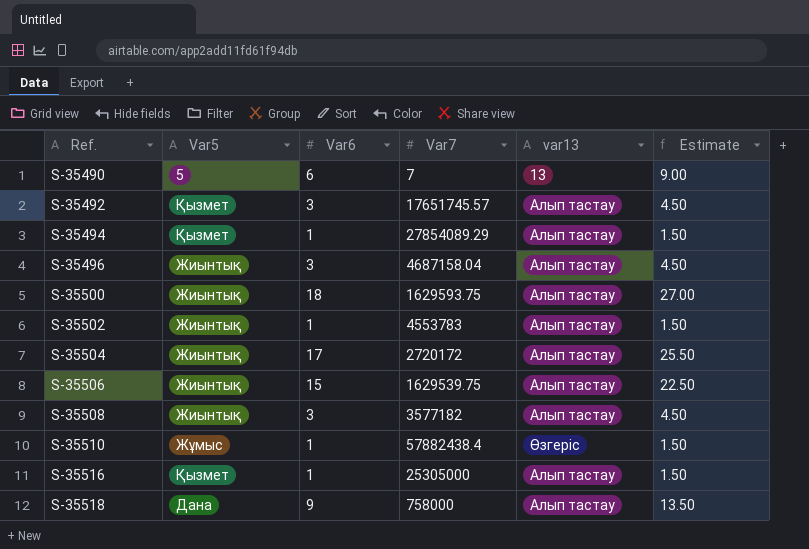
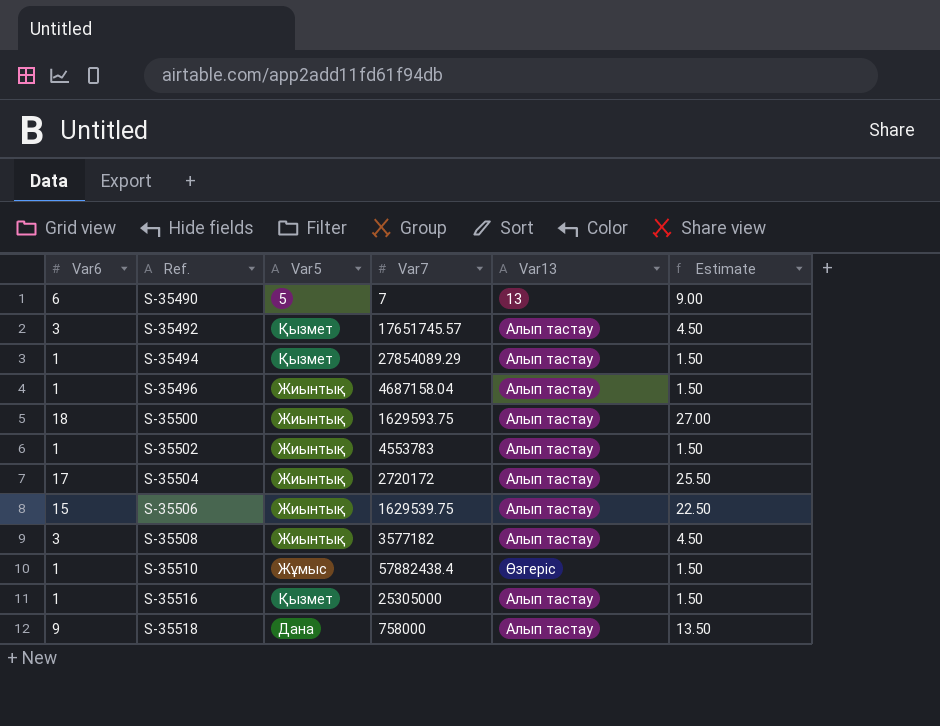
column Var6 | position: 3 -> 1
column name: var13 -> Var13
S-35496 | Var6: 3 -> 1
S-35496 | Estimate: 4.50 -> 1.50

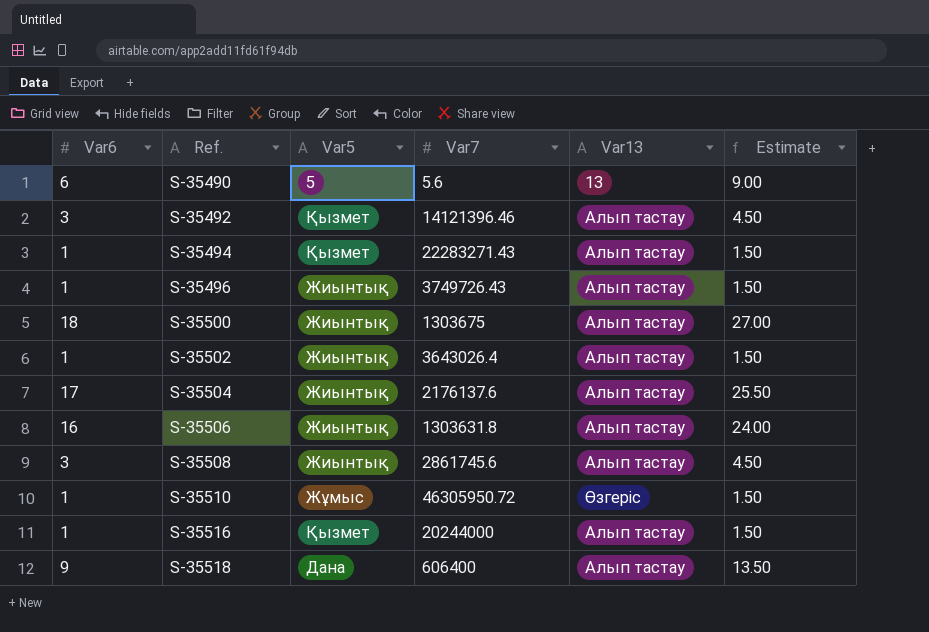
S-35490 | Var7: 7 -> 5.6
S-35492 | Var7: 17651745.57 -> 14121396.46
S-35494 | Var7: 27854089.29 -> 22283271.43
S-35496 | Var7: 4687158.04 -> 3749726.43
S-35500 | Var7: 1629593.75 -> 1303675
S-35502 | Var7: 4553783 -> 3643026.4
S-35504 | Var7: 2720172 -> 2176137.6
S-35506 | Var6: 15 -> 16
S-35506 | Var7: 1629539.75 -> 1303631.8
S-35506 | Estimate: 22.50 -> 24.00
S-35508 | Var7: 3577182 -> 2861745.6
S-35510 | Var7: 57882438.4 -> 46305950.72
S-35516 | Var7: 25305000 -> 20244000
S-35518 | Var7: 758000 -> 606400

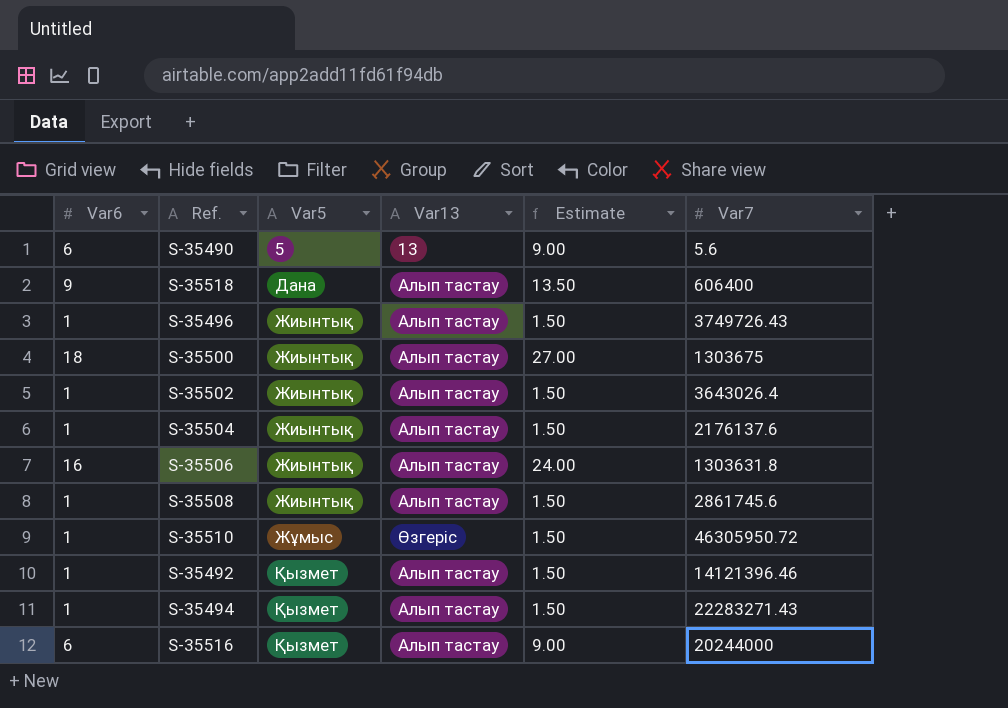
row order: Ref. ascending -> Var5 ascending
column Var7 | position: 4 -> 6
S-35504 | Var6: 17 -> 1
S-35504 | Estimate: 25.50 -> 1.50
S-35508 | Var6: 3 -> 1
S-35508 | Estimate: 4.50 -> 1.50
S-35492 | Var6: 3 -> 1
S-35492 | Estimate: 4.50 -> 1.50
S-35516 | Var6: 1 -> 6
S-35516 | Estimate: 1.50 -> 9.00

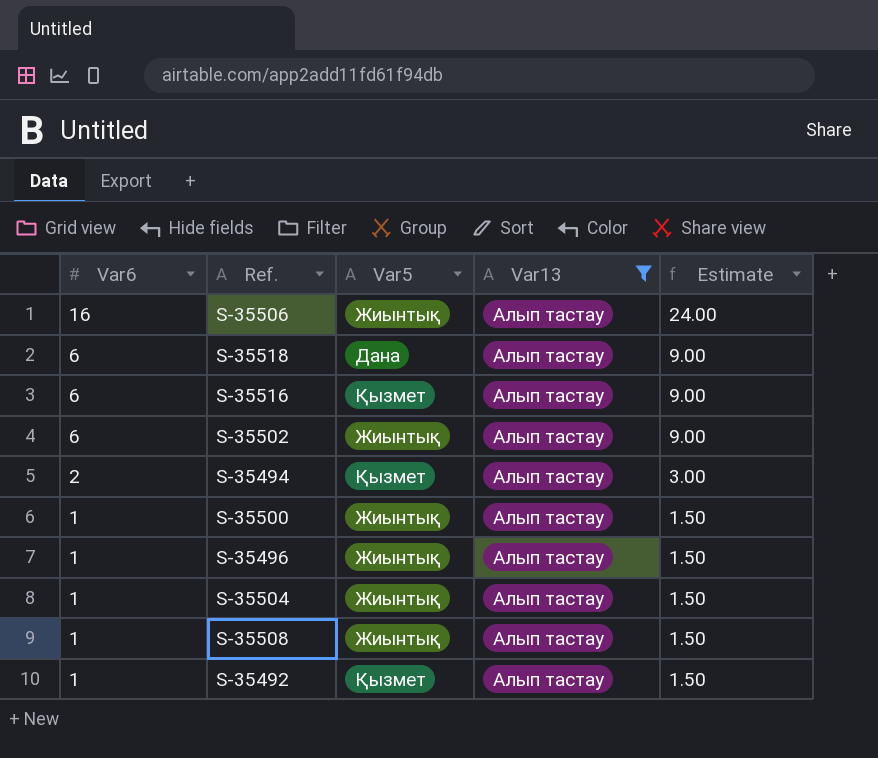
filter: none -> Var13 = Алып тастау
row order: Var5 ascending -> Var6 descending
column Var7 | position: 6 -> none
S-35518 | Var6: 9 -> 6
S-35518 | Estimate: 13.50 -> 9.00
S-35502 | Var6: 1 -> 6
S-35502 | Estimate: 1.50 -> 9.00
S-35494 | Var6: 1 -> 2
S-35494 | Estimate: 1.50 -> 3.00
S-35500 | Var6: 18 -> 1
S-35500 | Estimate: 27.00 -> 1.50

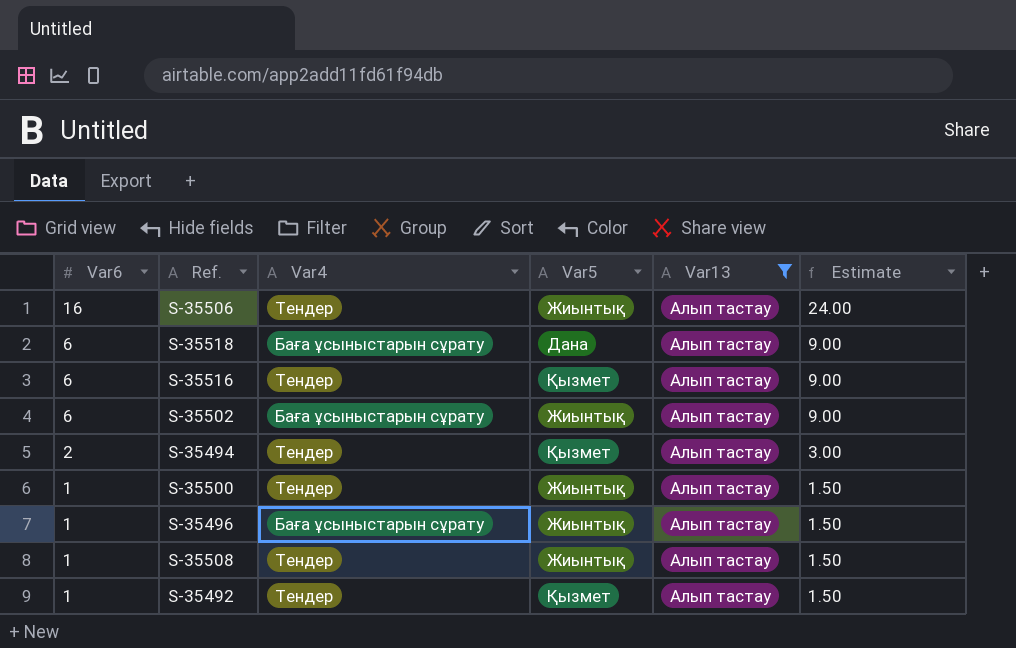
column Var4 | position: none -> 3
row S-35504: 1 | Жиынтық | Алып тастау | 1.50 -> none

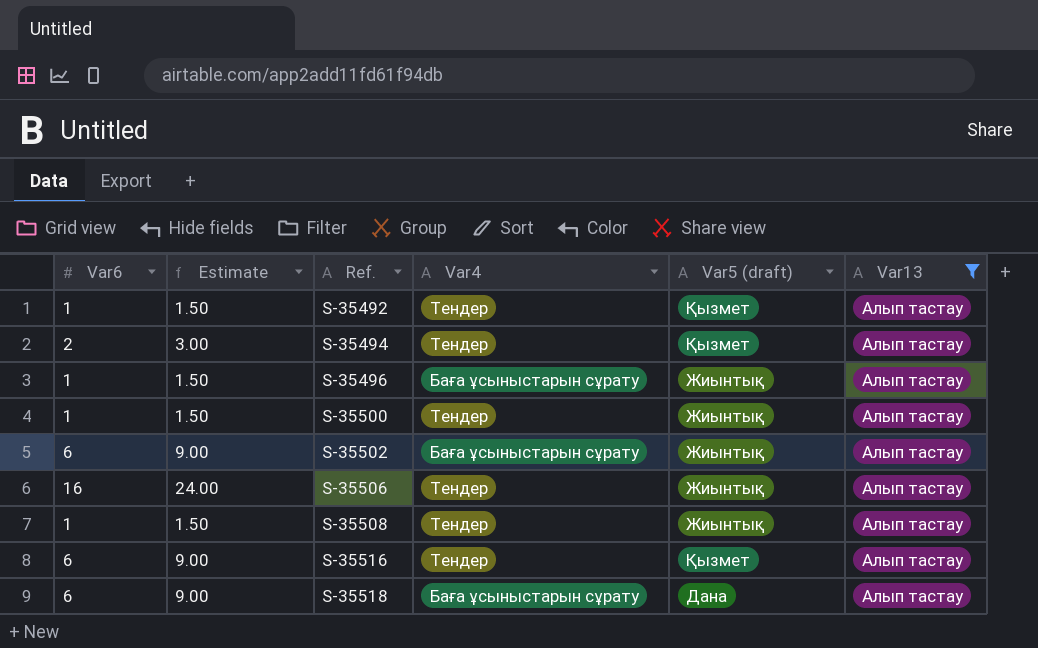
row order: Var6 descending -> Ref. ascending
column Estimate | position: 6 -> 2
column name: Var5 -> Var5 (draft)

